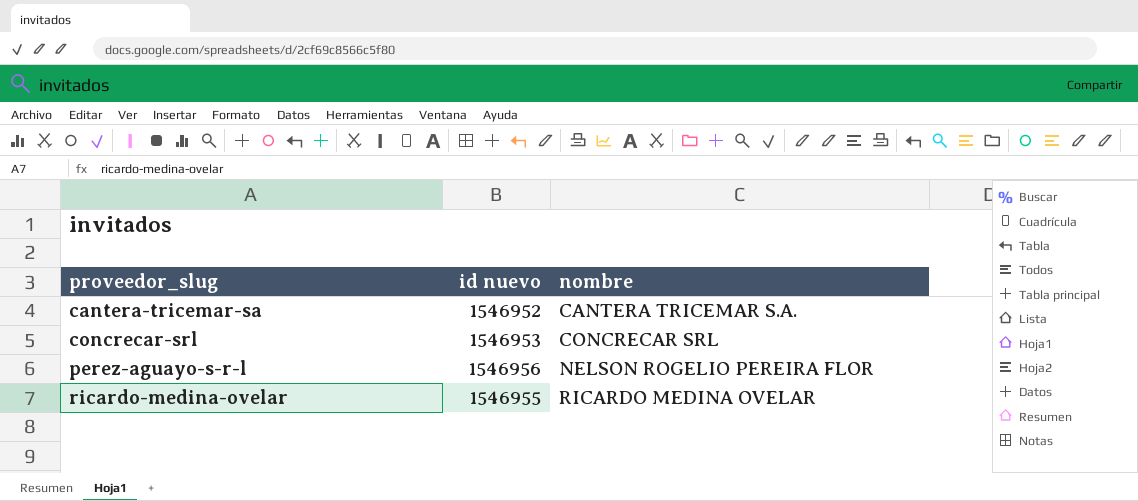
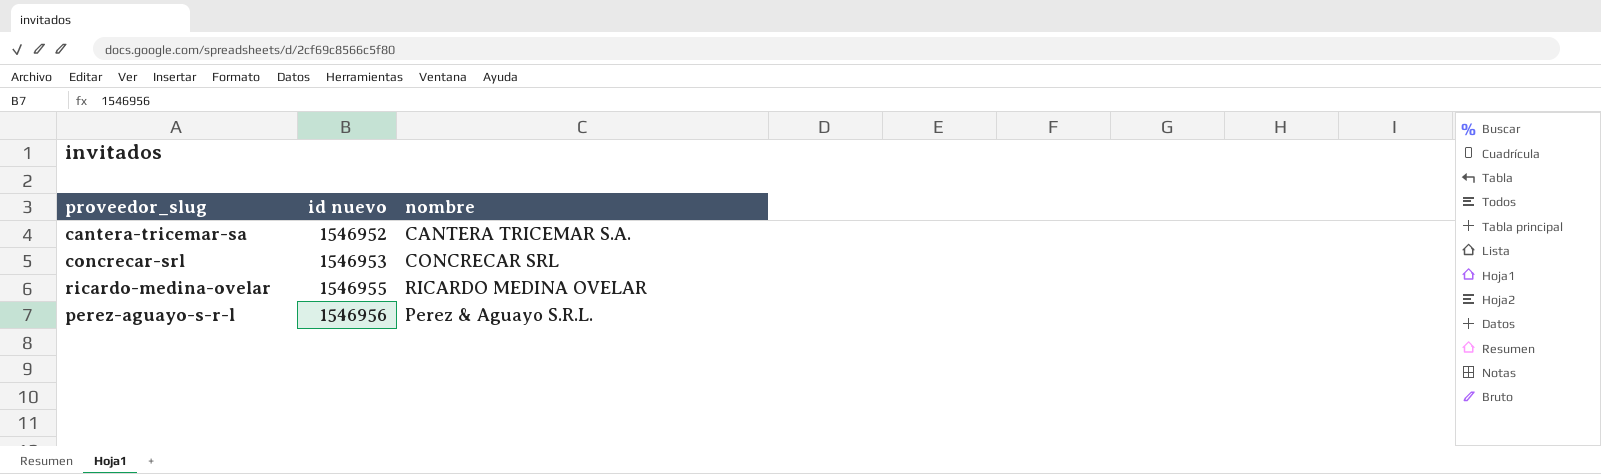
row order: proveedor_slug ascending -> id nuevo ascending
perez-aguayo-s-r-l | nombre: NELSON ROGELIO PEREIRA FLOR -> Perez & Aguayo S.R.L.

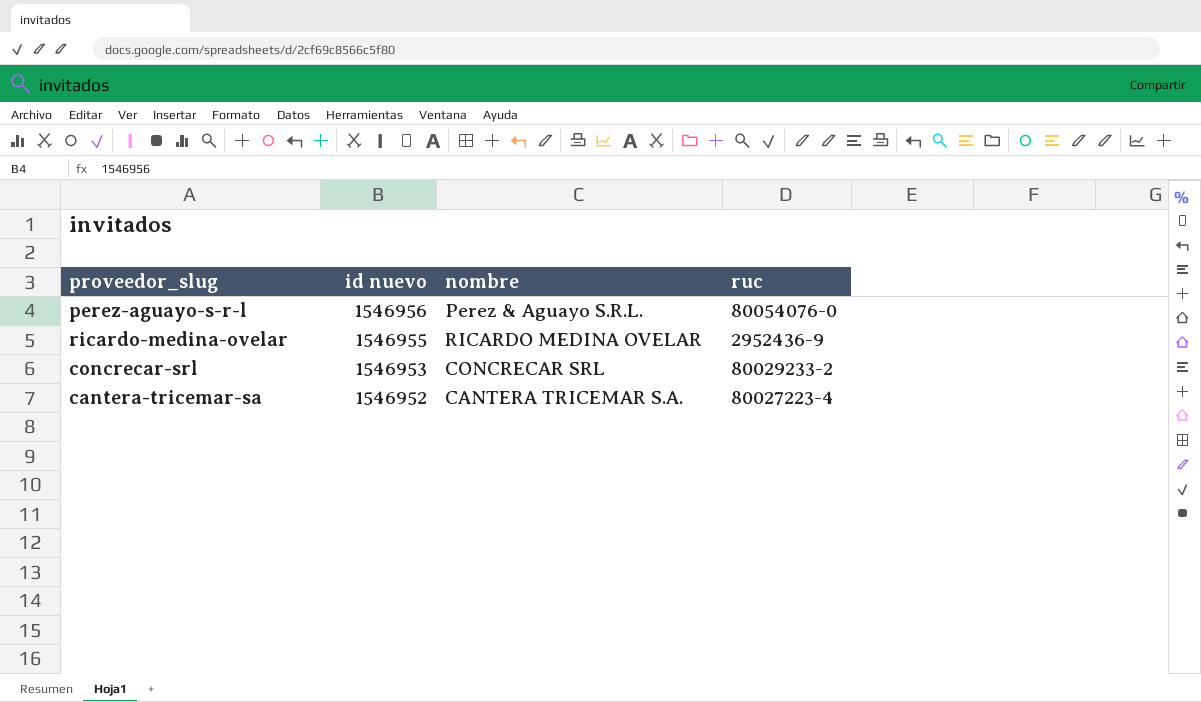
row order: id nuevo ascending -> id nuevo descending
column ruc | position: none -> 4

